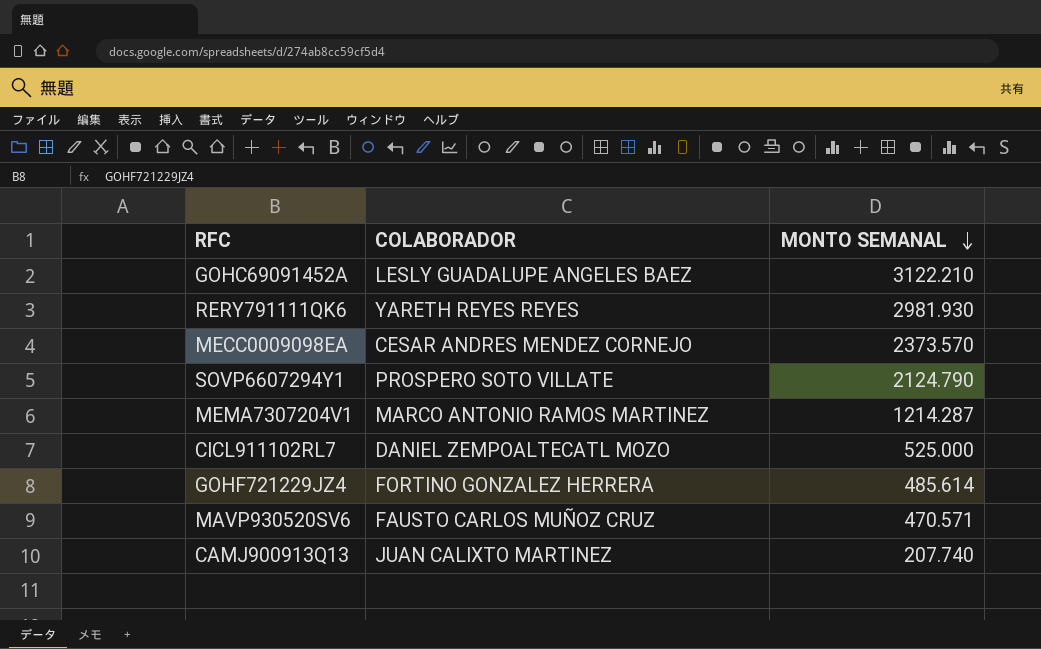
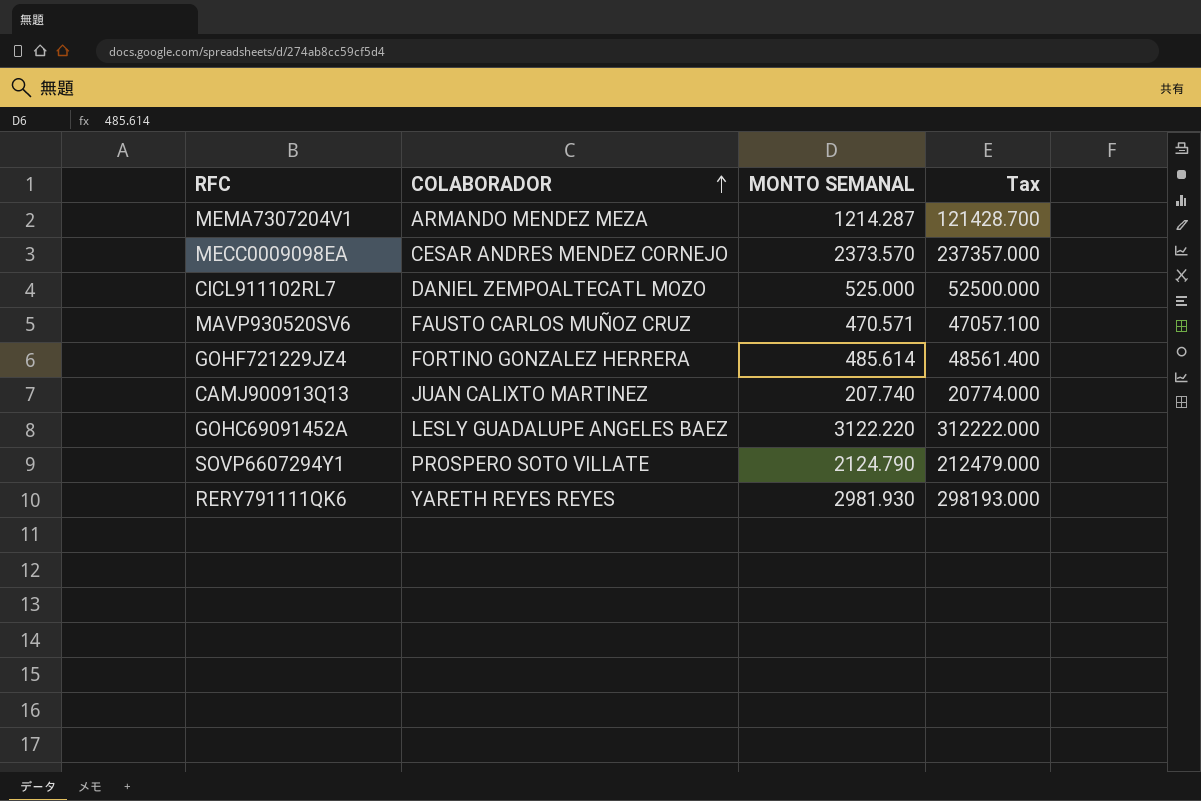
row order: MONTO SEMANAL descending -> COLABORADOR ascending
column Tax | formula: none -> [MONTO SEMANAL] * 100
MEMA7307204V1 | COLABORADOR: MARCO ANTONIO RAMOS MARTINEZ -> ARMANDO MENDEZ MEZA
GOHC69091452A | MONTO SEMANAL: 3122.210 -> 3122.220

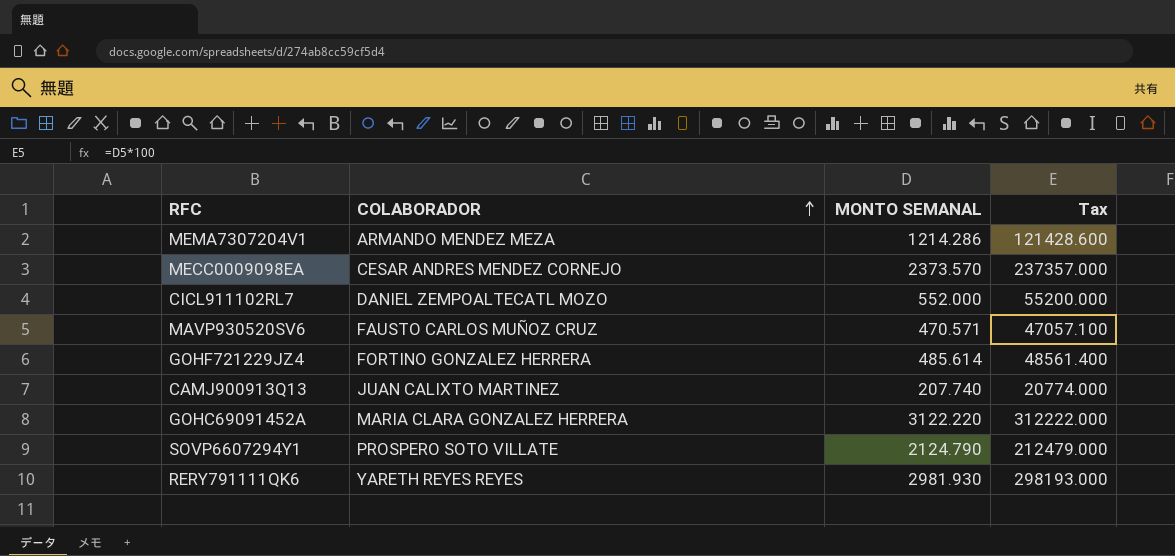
MEMA7307204V1 | MONTO SEMANAL: 1214.287 -> 1214.286
MEMA7307204V1 | Tax: 121428.700 -> 121428.600
CICL911102RL7 | MONTO SEMANAL: 525.000 -> 552.000
CICL911102RL7 | Tax: 52500.000 -> 55200.000
GOHC69091452A | COLABORADOR: LESLY GUADALUPE ANGELES BAEZ -> MARIA CLARA GONZALEZ HERRERA

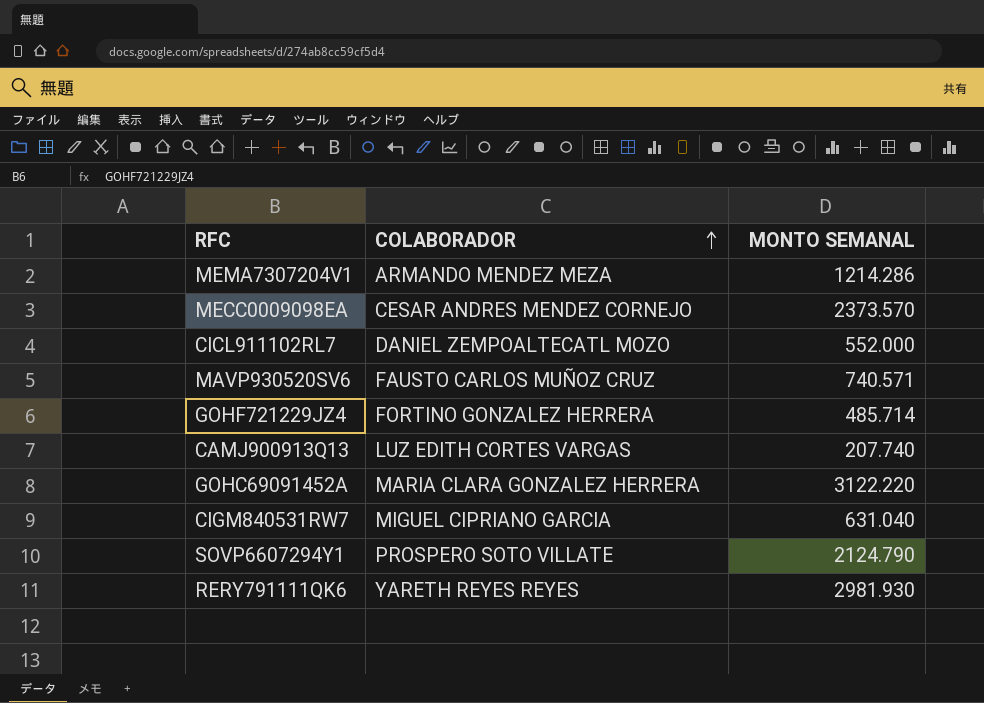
column Tax | formula: [MONTO SEMANAL] * 100 -> none
MAVP930520SV6 | MONTO SEMANAL: 470.571 -> 740.571
GOHF721229JZ4 | MONTO SEMANAL: 485.614 -> 485.714
CAMJ900913Q13 | COLABORADOR: JUAN CALIXTO MARTINEZ -> LUZ EDITH CORTES VARGAS
row CIGM840531RW7: none -> MIGUEL CIPRIANO GARCIA | 631.040

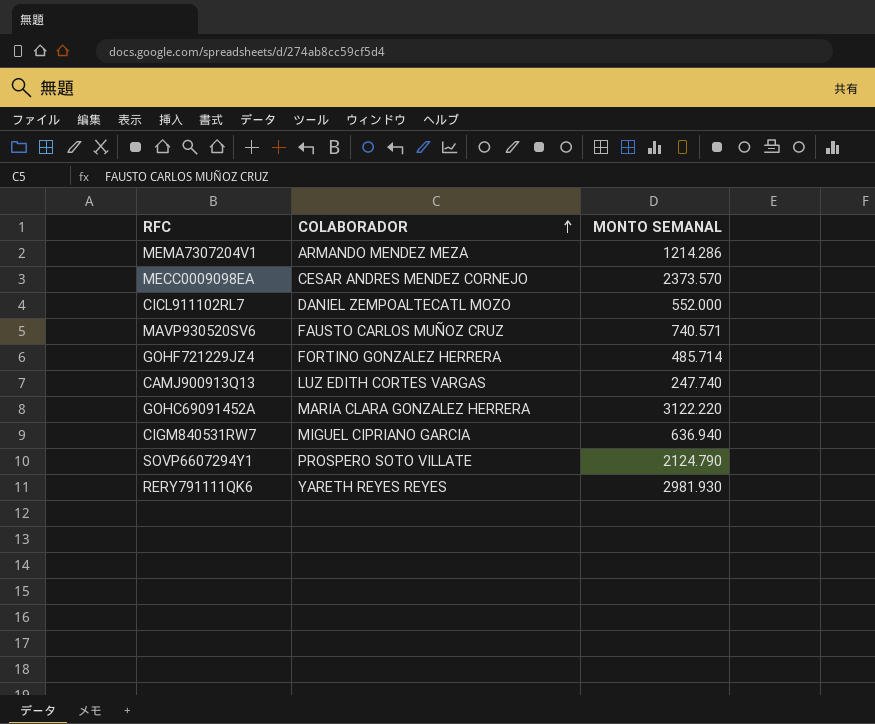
CAMJ900913Q13 | MONTO SEMANAL: 207.740 -> 247.740
CIGM840531RW7 | MONTO SEMANAL: 631.040 -> 636.940

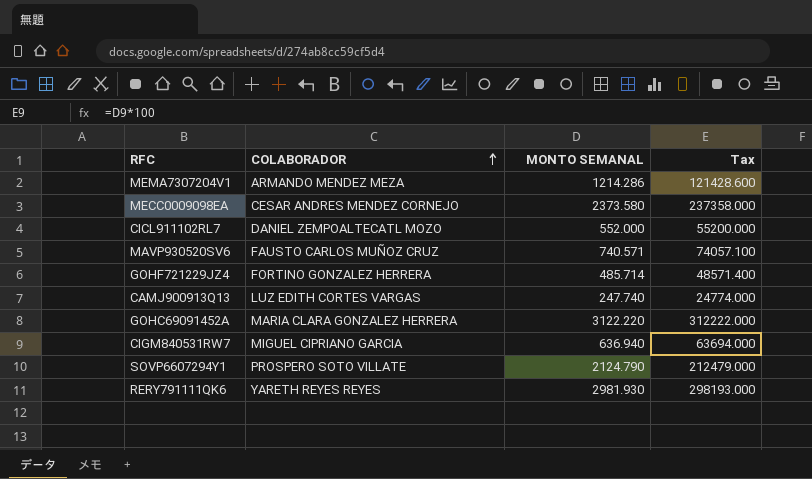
column Tax | formula: none -> [MONTO SEMANAL] * 100
MECC0009098EA | MONTO SEMANAL: 2373.570 -> 2373.580

